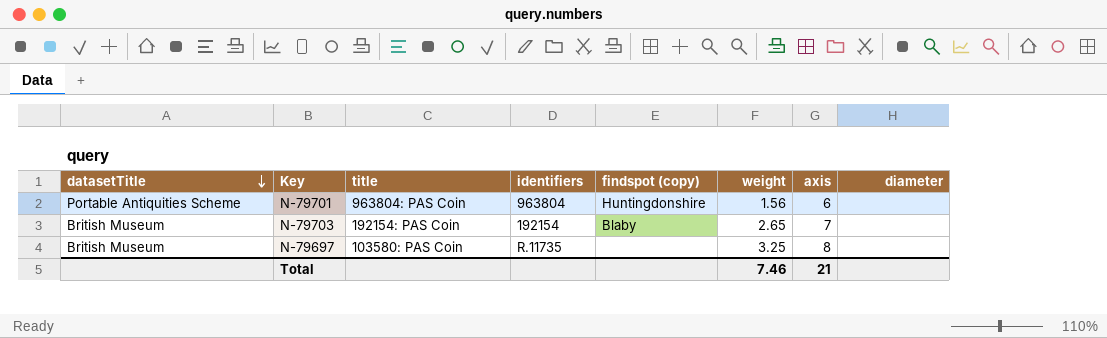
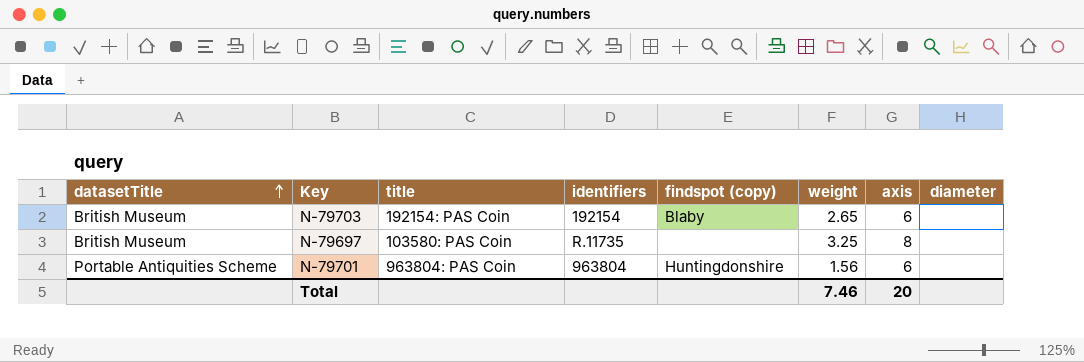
row order: datasetTitle descending -> datasetTitle ascending
N-79703 | axis: 7 -> 6
Total | axis: 21 -> 20

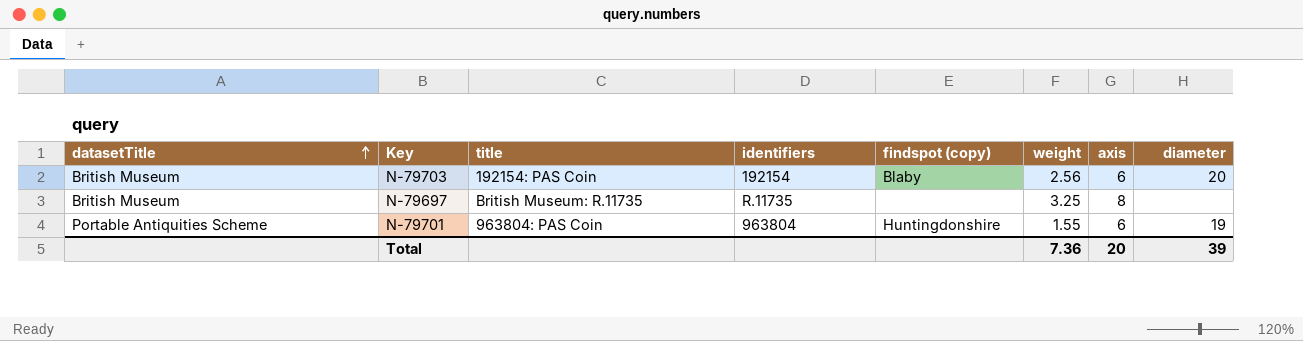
N-79703 | weight: 2.65 -> 2.56
N-79703 | diameter: none -> 20
N-79697 | title: 103580: PAS Coin -> British Museum: R.11735
N-79701 | weight: 1.56 -> 1.55
N-79701 | diameter: none -> 19
Total | weight: 7.46 -> 7.36
Total | diameter: none -> 39

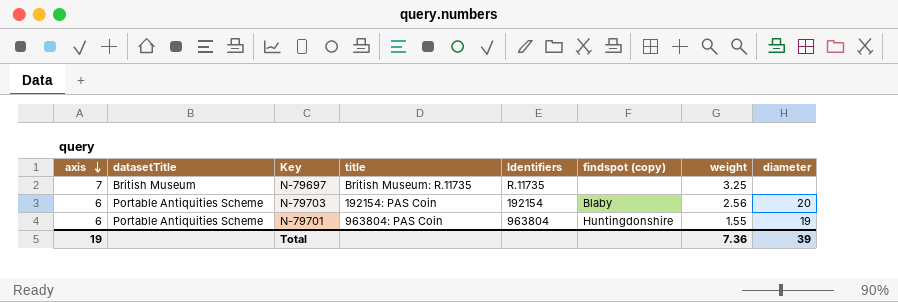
row order: datasetTitle ascending -> axis descending
column axis | position: 7 -> 1
column name: identifiers -> Identifiers
N-79697 | axis: 8 -> 7
N-79703 | datasetTitle: British Museum -> Portable Antiquities Scheme
Total | axis: 20 -> 19

